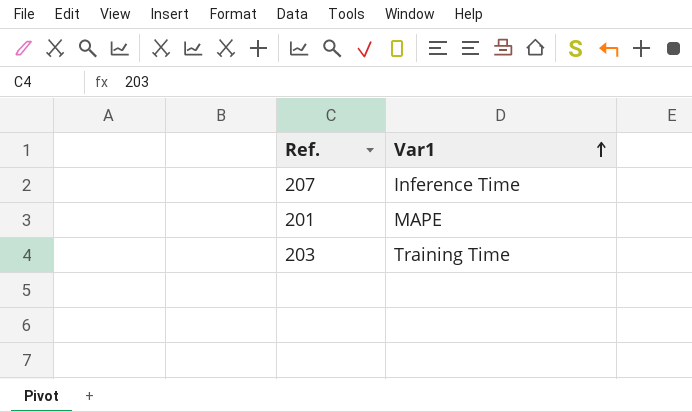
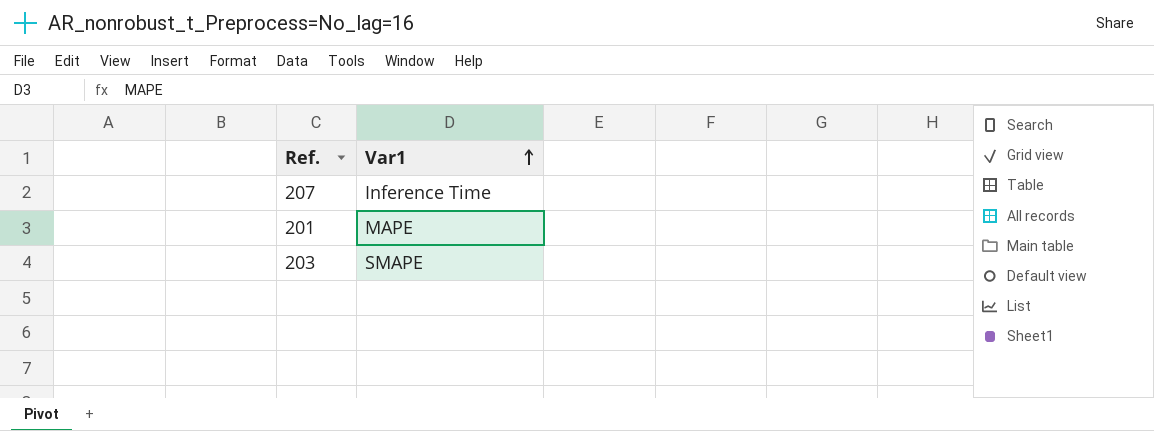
203 | Var1: Training Time -> SMAPE

